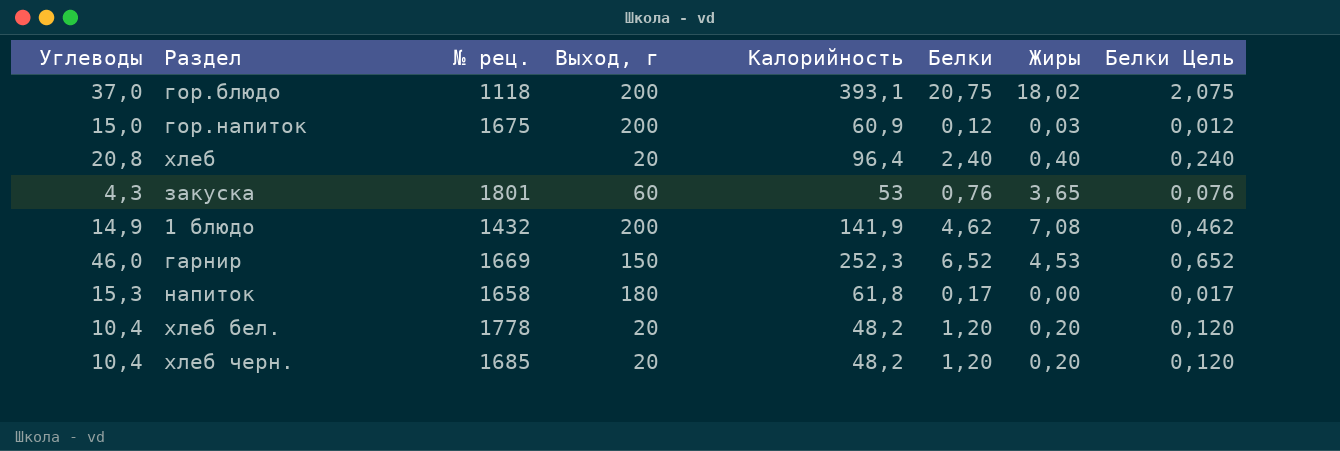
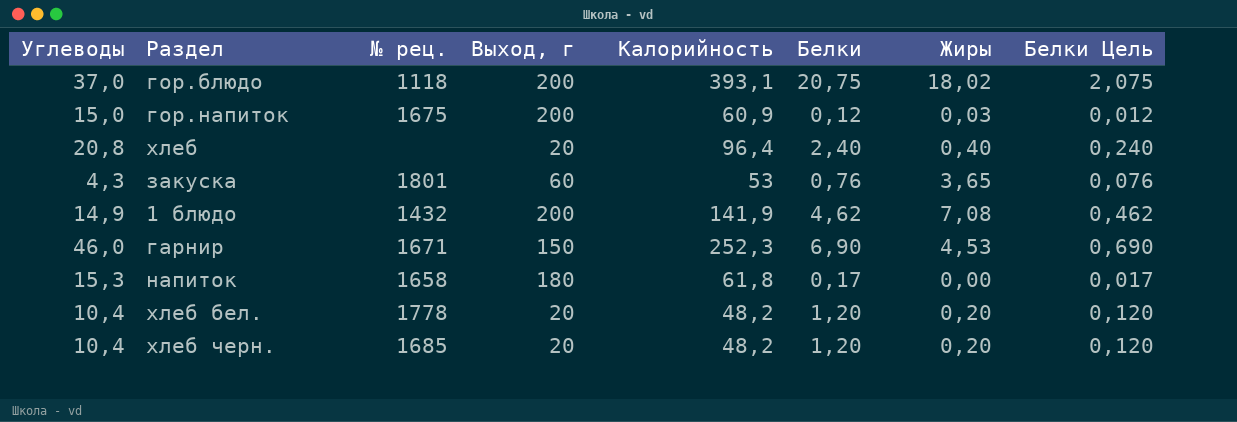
гарнир | № рец.: 1669 -> 1671
гарнир | Белки: 6,52 -> 6,90
гарнир | Белки Цель: 0,652 -> 0,690

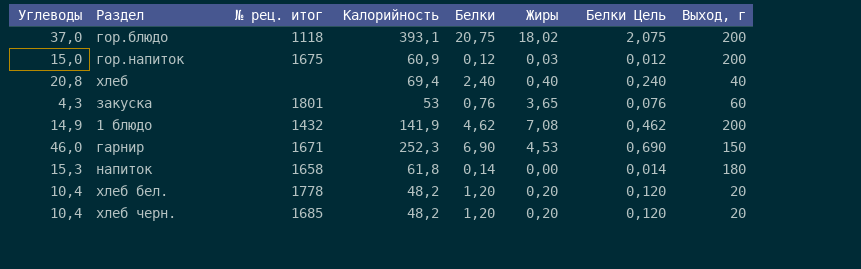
column name: № рец. -> № рец. итог
column Выход, г | position: 4 -> 8
хлеб | Калорийность: 96,4 -> 69,4
хлеб | Выход, г: 20 -> 40
напиток | Белки: 0,17 -> 0,14
напиток | Белки Цель: 0,017 -> 0,014

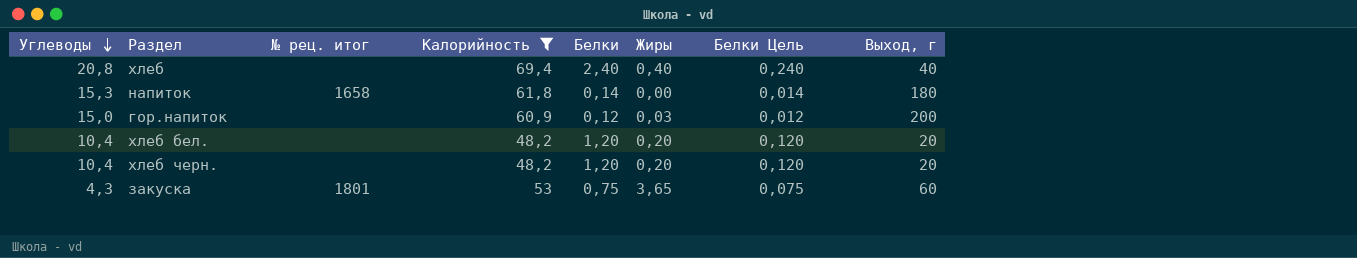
filter: none -> Калорийность <= 69,4
row order: none -> Углеводы descending
гор.напиток | № рец. итог: 1675 -> none
хлеб бел. | № рец. итог: 1778 -> none
хлеб черн. | № рец. итог: 1685 -> none
закуска | Белки: 0,76 -> 0,75
закуска | Белки Цель: 0,076 -> 0,075

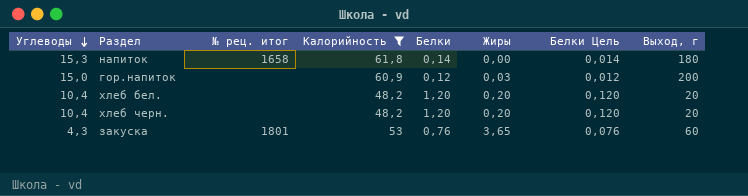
row хлеб: 20,8 | none | 69,4 | 2,40 | 0,40 | 0,240 | 40 -> none
закуска | Белки: 0,75 -> 0,76
закуска | Белки Цель: 0,075 -> 0,076

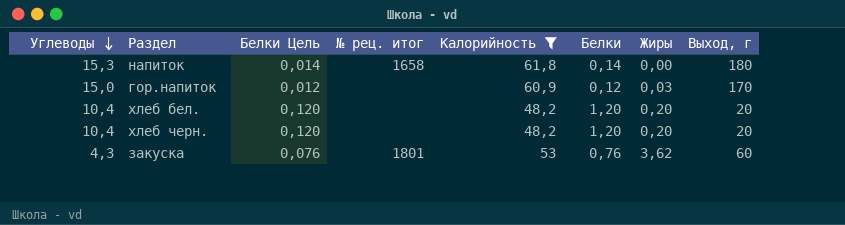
column Белки Цель | position: 7 -> 3
гор.напиток | Выход, г: 200 -> 170
закуска | Жиры: 3,65 -> 3,62

